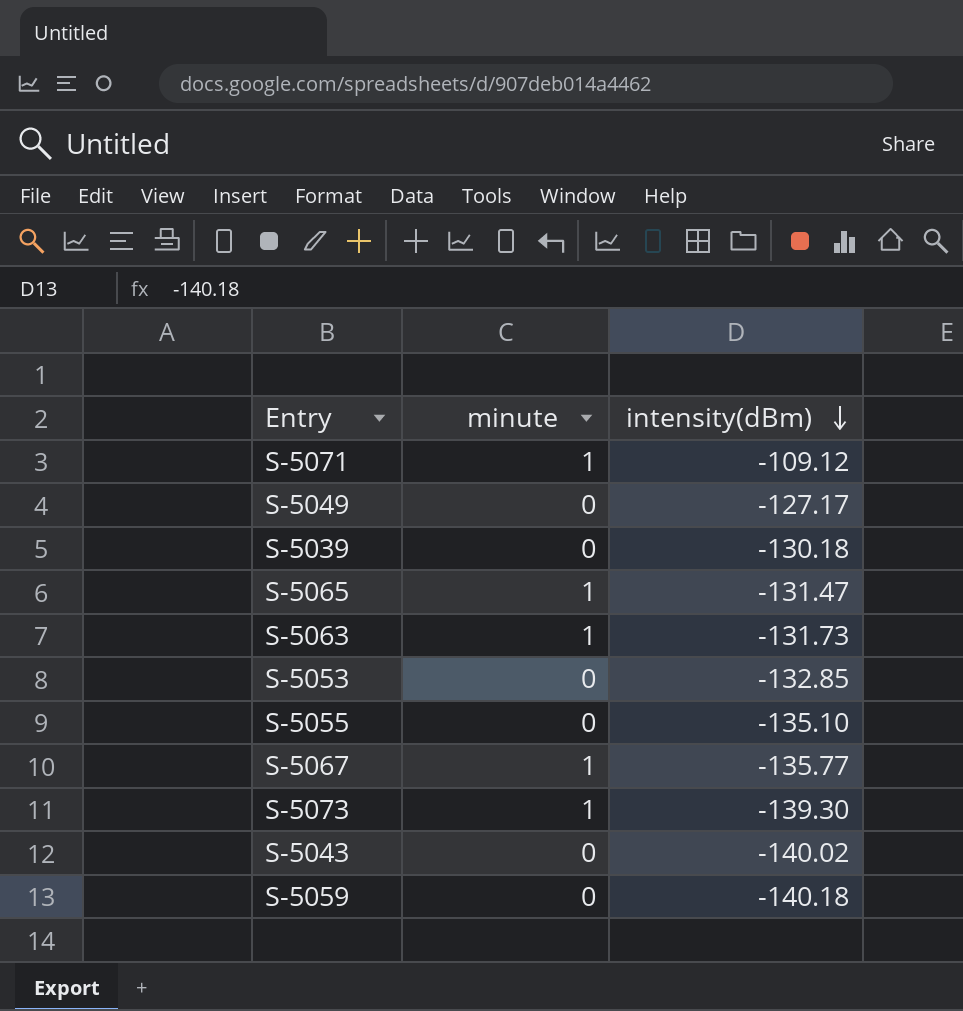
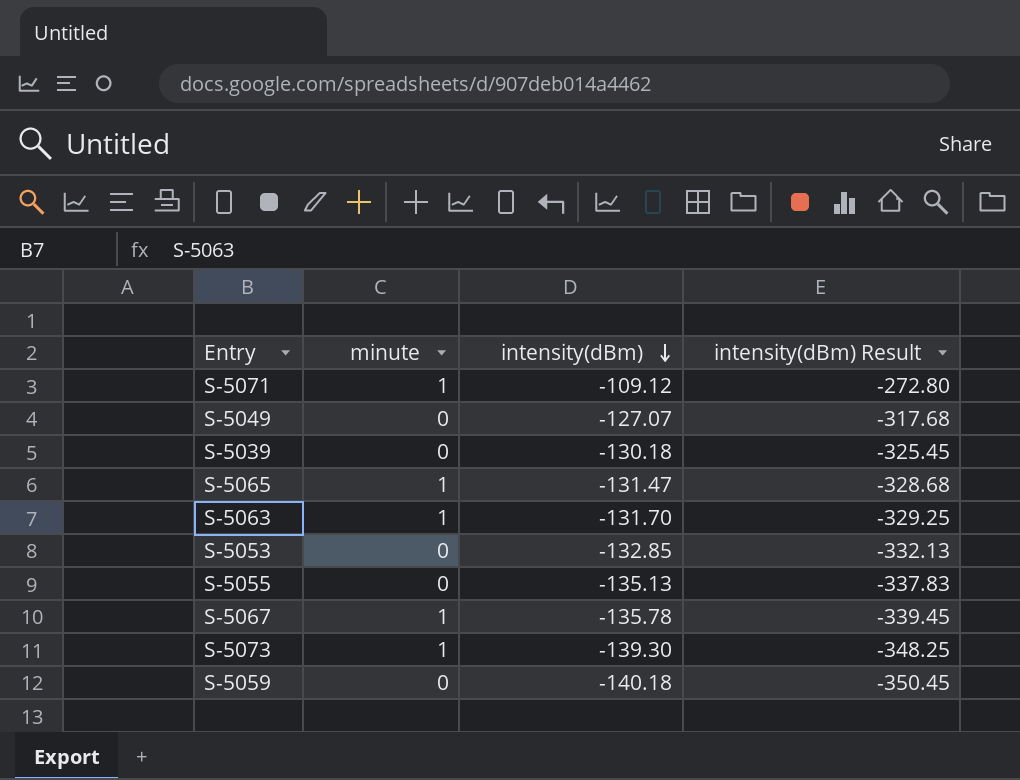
column intensity(dBm) Result | formula: none -> [intensity(dBm)] * 2.5
row S-5043: 0 | -140.02 -> none
S-5049 | intensity(dBm): -127.17 -> -127.07
S-5063 | intensity(dBm): -131.73 -> -131.70
S-5055 | intensity(dBm): -135.10 -> -135.13
S-5067 | intensity(dBm): -135.77 -> -135.78

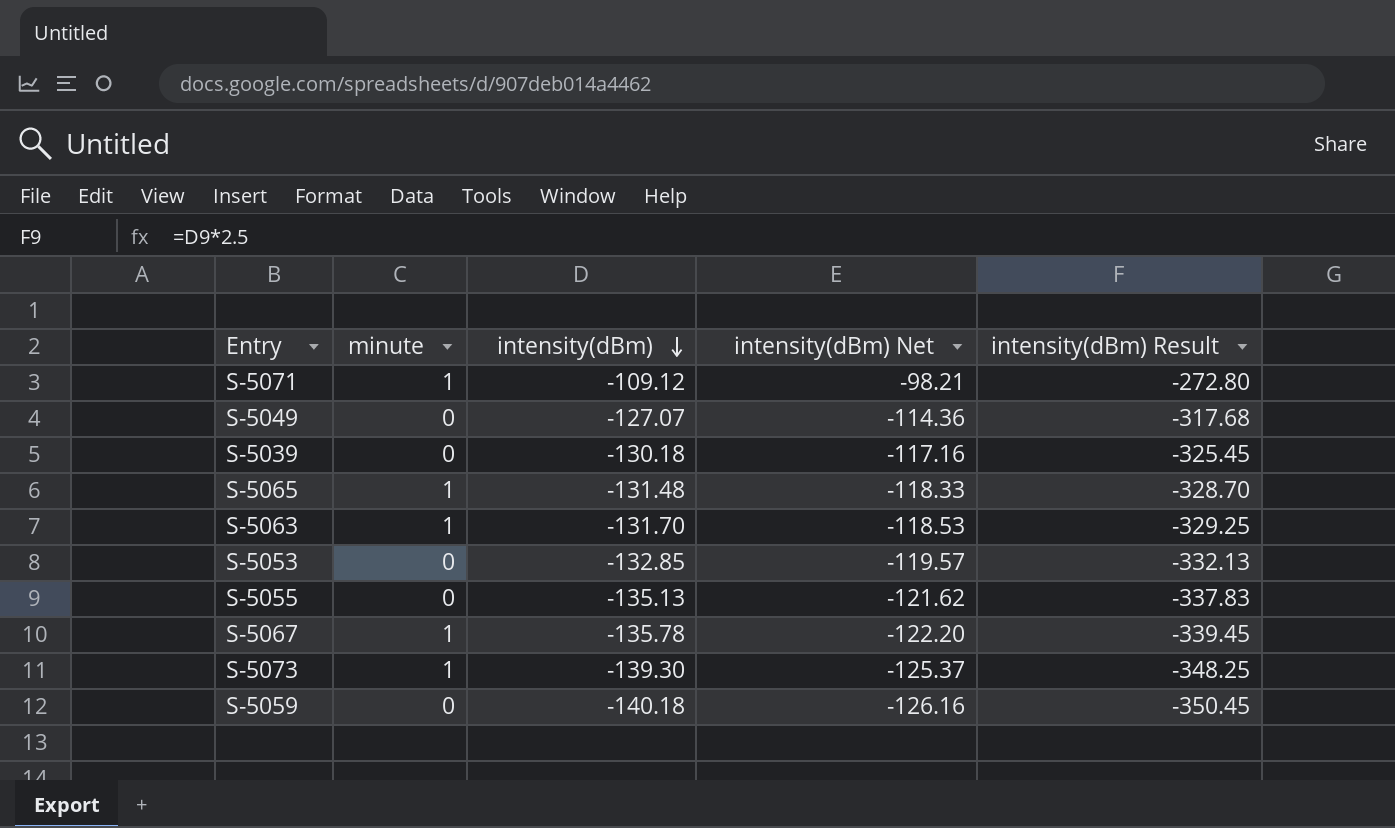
column intensity(dBm) Net | formula: none -> [intensity(dBm)] * 0.9
S-5065 | intensity(dBm): -131.47 -> -131.48
S-5065 | intensity(dBm) Result: -328.68 -> -328.70

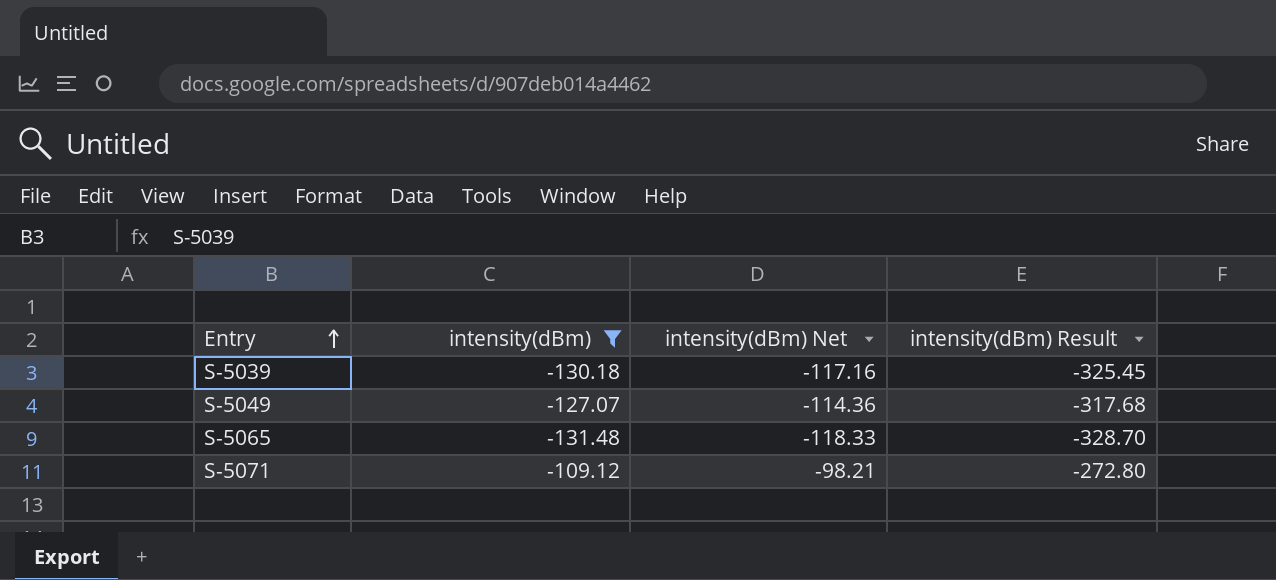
filter: none -> intensity(dBm) >= -131.48
row order: intensity(dBm) descending -> Entry ascending
column minute | position: 2 -> none

